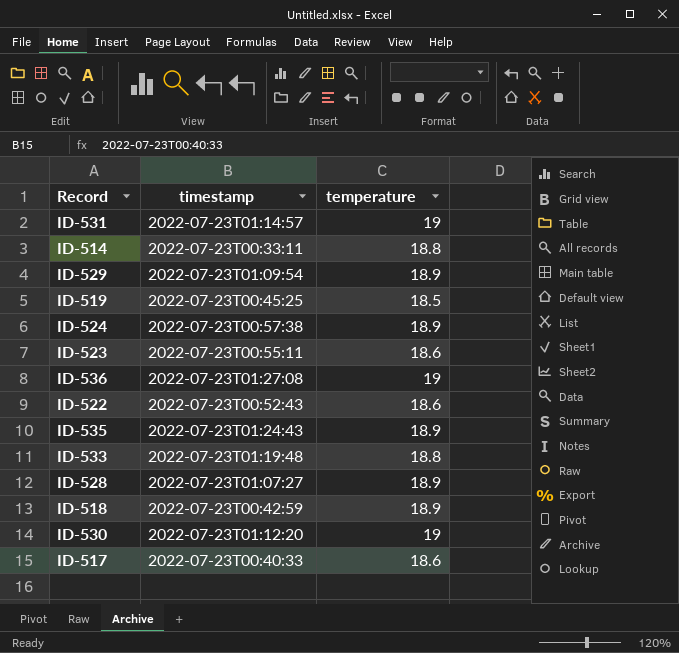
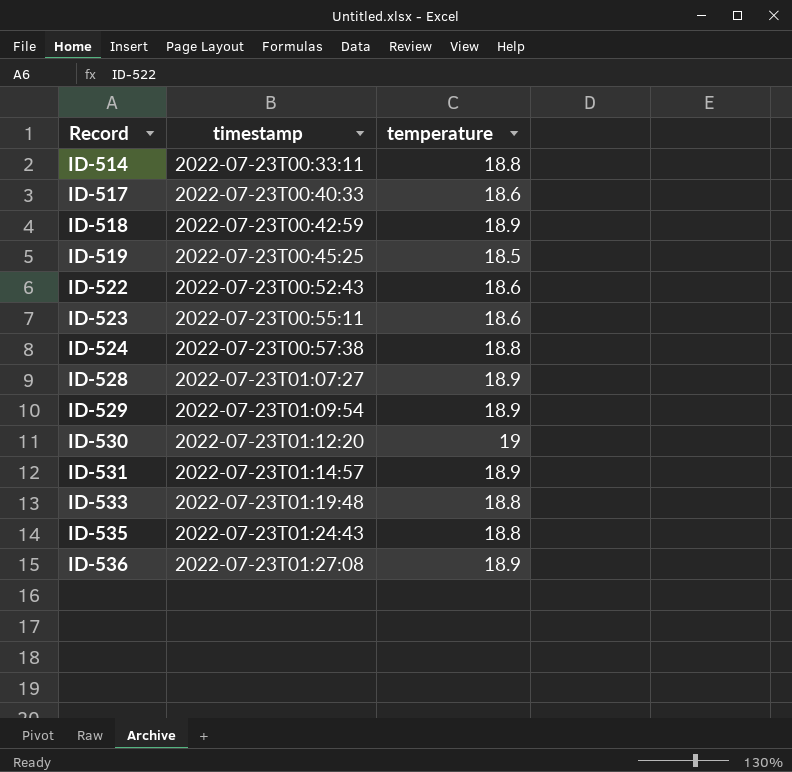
row order: none -> Record ascending
ID-524 | temperature: 18.9 -> 18.8
ID-531 | temperature: 19 -> 18.9
ID-535 | temperature: 18.9 -> 18.8
ID-536 | temperature: 19 -> 18.9

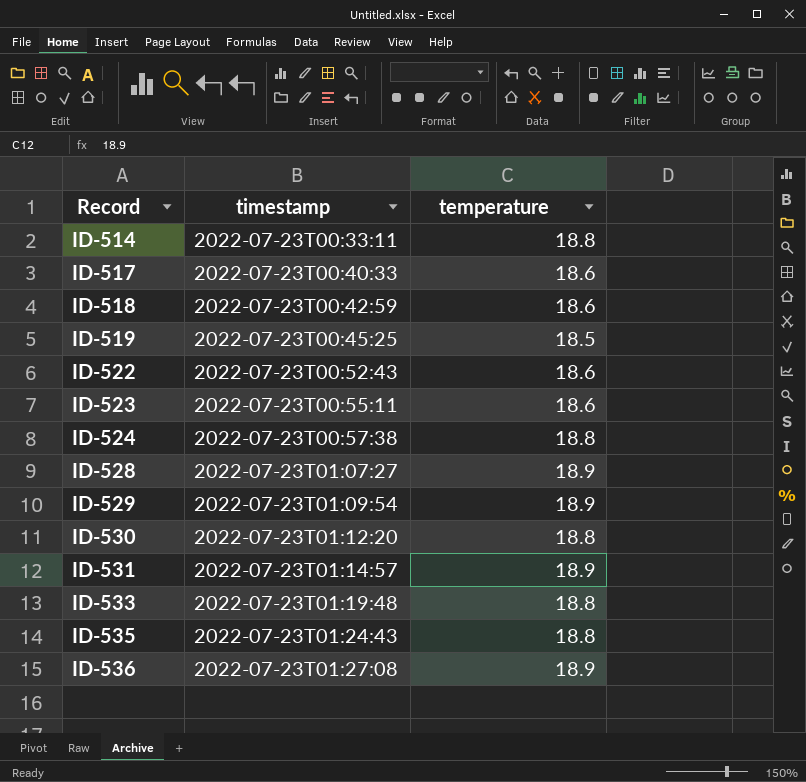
ID-518 | temperature: 18.9 -> 18.6
ID-530 | temperature: 19 -> 18.8

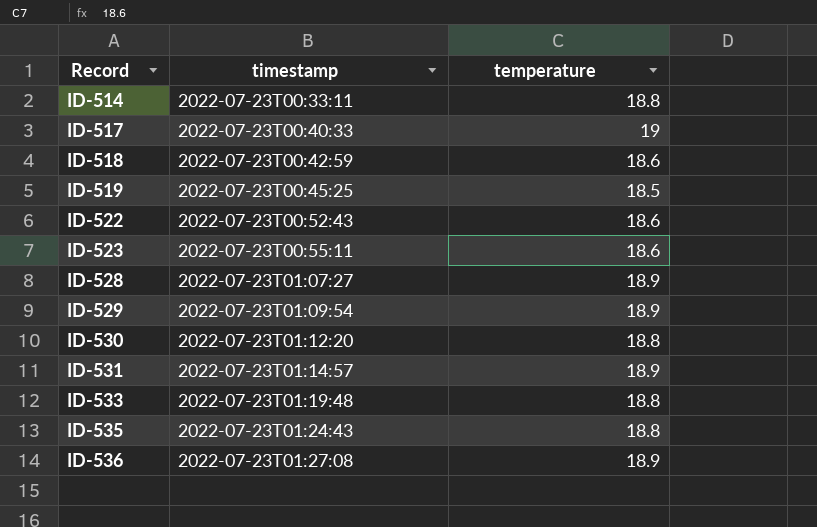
row ID-524: 2022-07-23T00:57:38 | 18.8 -> none
ID-517 | temperature: 18.6 -> 19

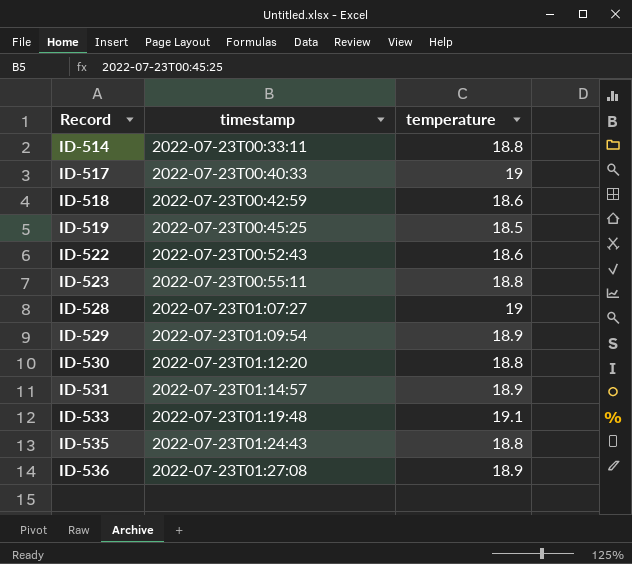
ID-523 | temperature: 18.6 -> 18.8
ID-528 | temperature: 18.9 -> 19
ID-533 | temperature: 18.8 -> 19.1

